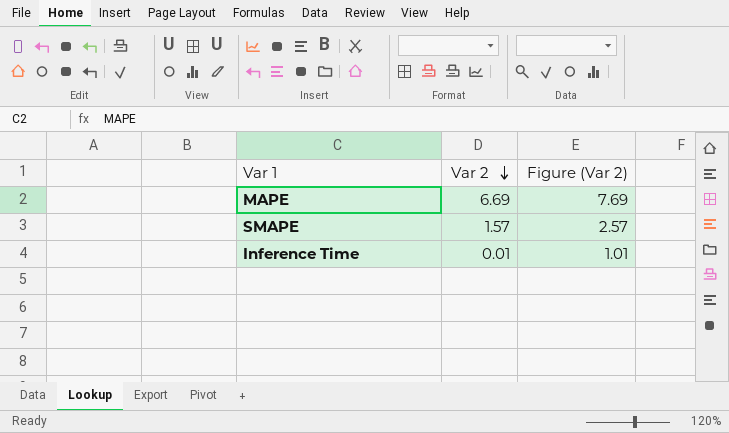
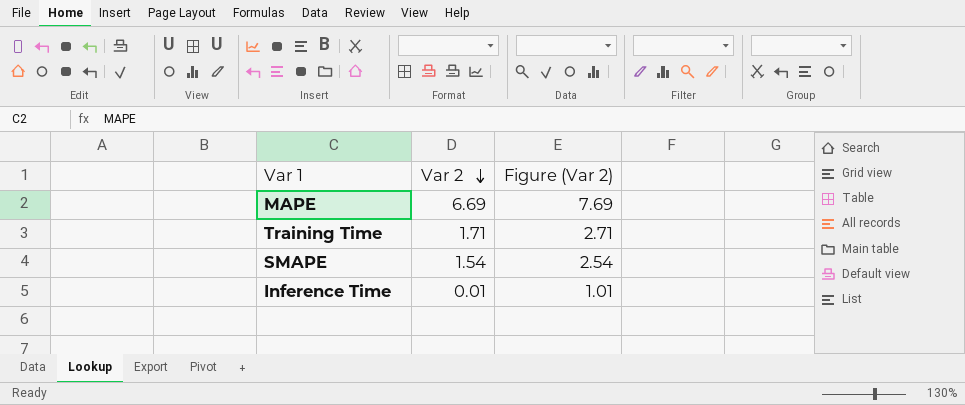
row Training Time: none -> 1.71 | 2.71
SMAPE | Var 2: 1.57 -> 1.54
SMAPE | Figure (Var 2): 2.57 -> 2.54

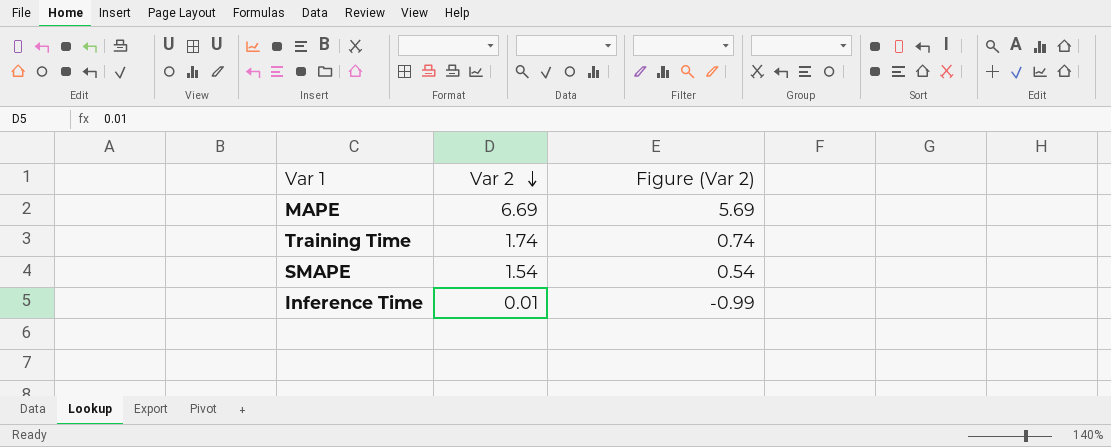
column Figure (Var 2) | formula: [Var 2] + 1 -> [Var 2] - 1
Training Time | Var 2: 1.71 -> 1.74

